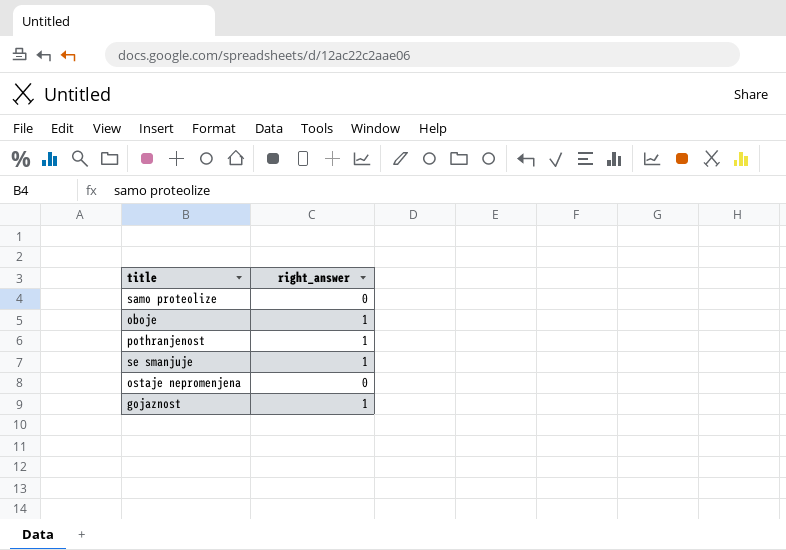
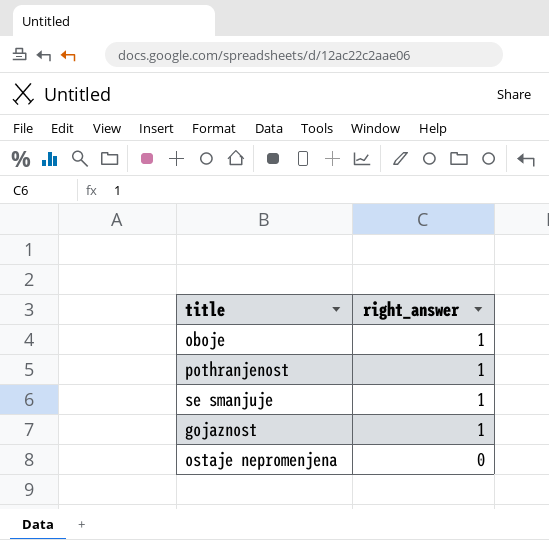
row order: none -> right_answer descending
row samo proteolize: 0 -> none

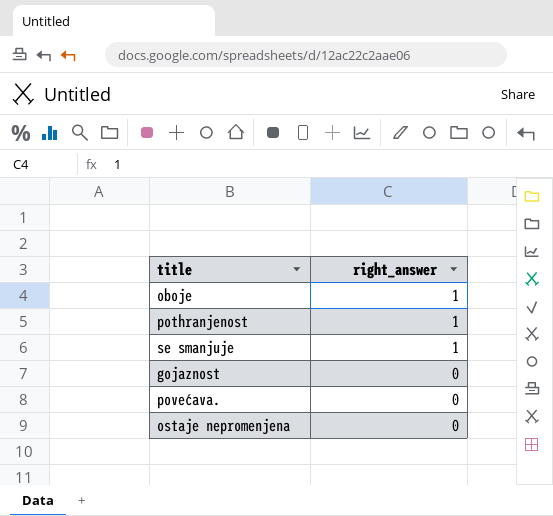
gojaznost | right_answer: 1 -> 0
row povećava.: none -> 0

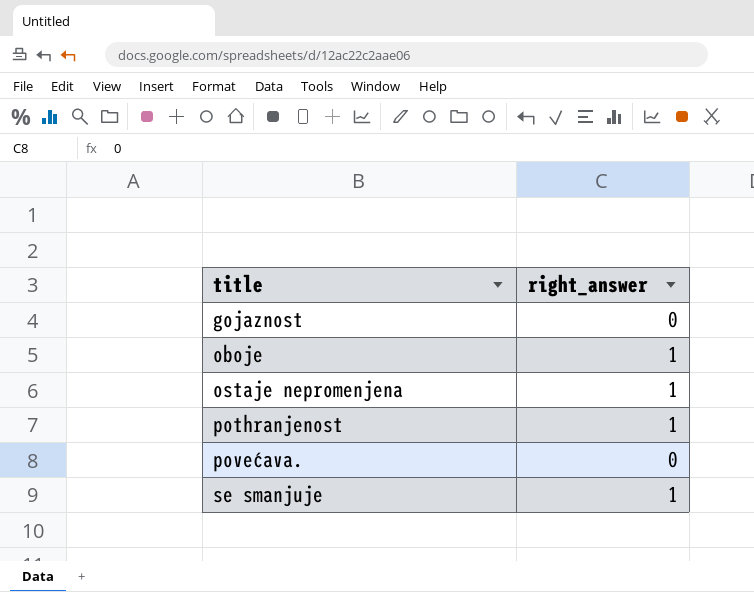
row order: right_answer descending -> title ascending
ostaje nepromenjena | right_answer: 0 -> 1

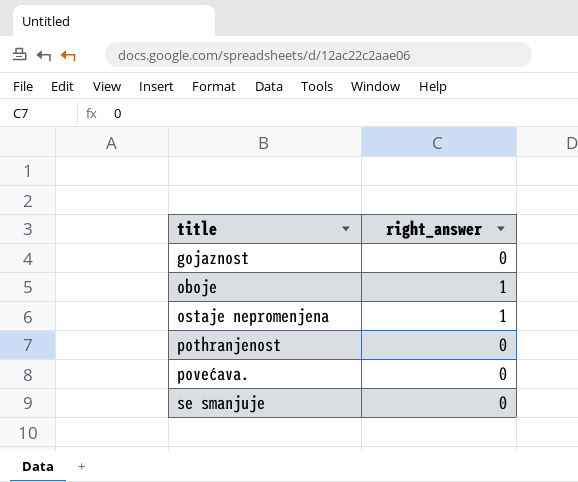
pothranjenost | right_answer: 1 -> 0
se smanjuje | right_answer: 1 -> 0

